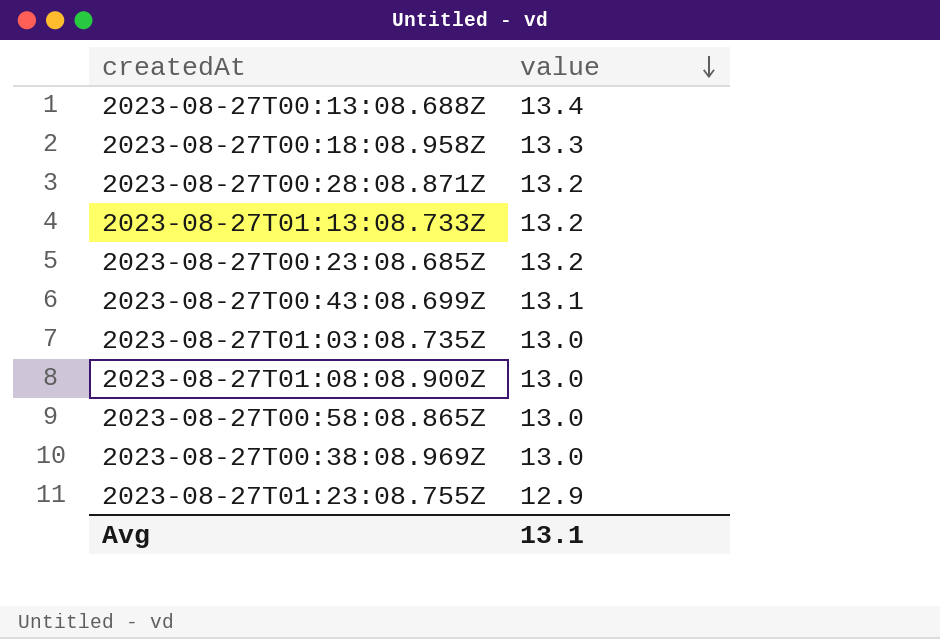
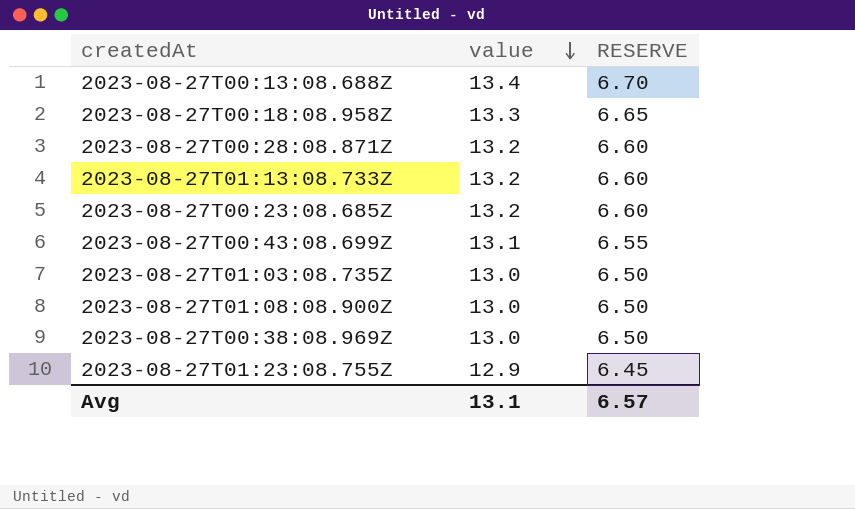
column RESERVE | formula: none -> [value] * 0.5
row 2023-08-27T00:58:08.865Z: 13.0 -> none

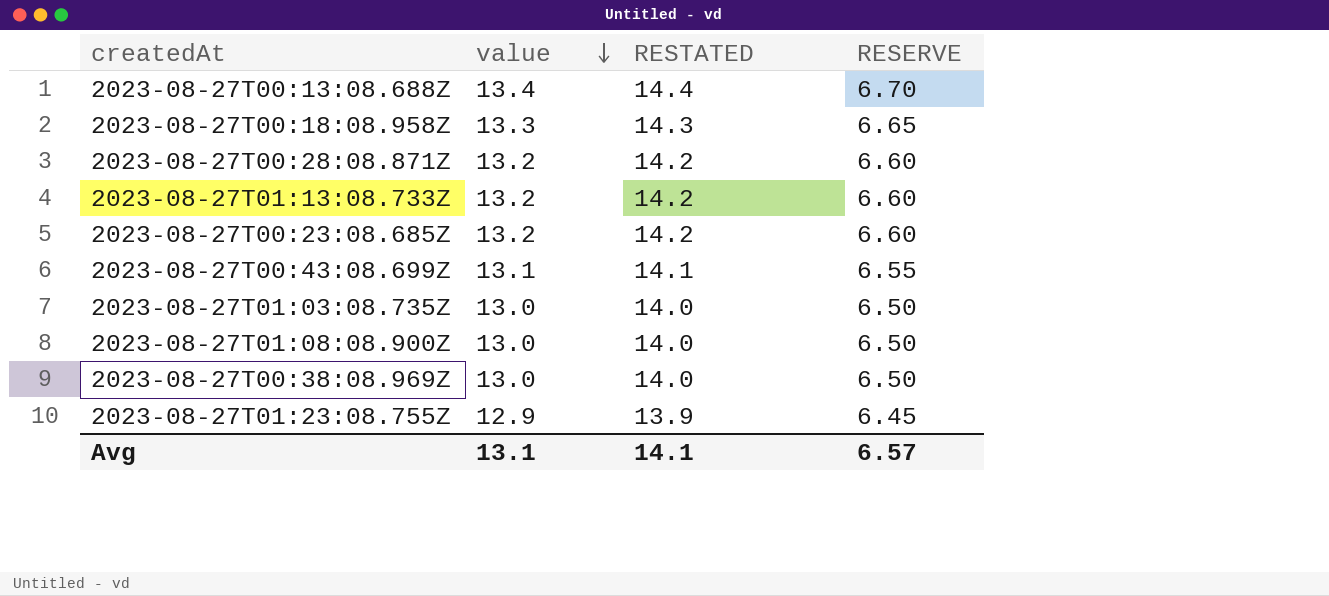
column RESTATED | formula: none -> [value] + 1

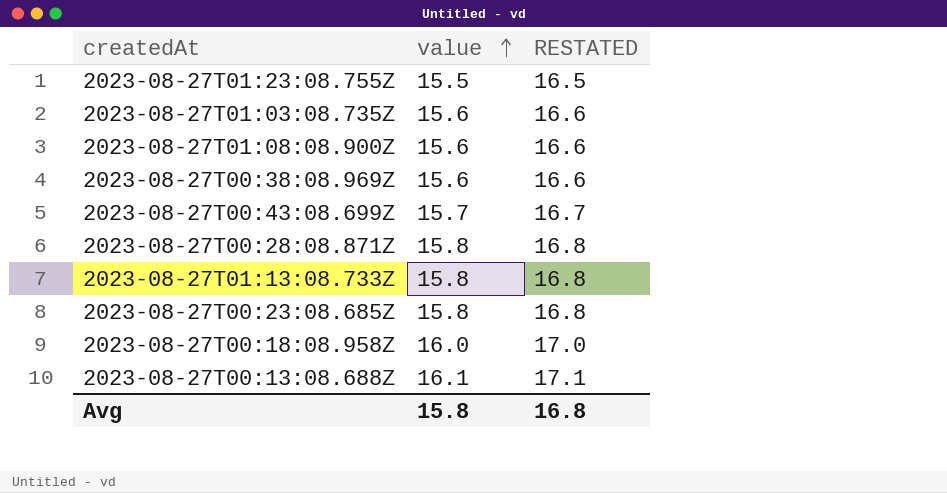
row order: value descending -> value ascending
column RESERVE | formula: [value] * 0.5 -> none
2023-08-27T01:23:08.755Z | value: 12.9 -> 15.5
2023-08-27T01:23:08.755Z | RESTATED: 13.9 -> 16.5
2023-08-27T01:03:08.735Z | value: 13.0 -> 15.6
2023-08-27T01:03:08.735Z | RESTATED: 14.0 -> 16.6
2023-08-27T01:08:08.900Z | value: 13.0 -> 15.6
2023-08-27T01:08:08.900Z | RESTATED: 14.0 -> 16.6
2023-08-27T00:38:08.969Z | value: 13.0 -> 15.6
2023-08-27T00:38:08.969Z | RESTATED: 14.0 -> 16.6
2023-08-27T00:43:08.699Z | value: 13.1 -> 15.7
2023-08-27T00:43:08.699Z | RESTATED: 14.1 -> 16.7
2023-08-27T00:28:08.871Z | value: 13.2 -> 15.8
2023-08-27T00:28:08.871Z | RESTATED: 14.2 -> 16.8
2023-08-27T01:13:08.733Z | value: 13.2 -> 15.8
2023-08-27T01:13:08.733Z | RESTATED: 14.2 -> 16.8
2023-08-27T00:23:08.685Z | value: 13.2 -> 15.8
2023-08-27T00:23:08.685Z | RESTATED: 14.2 -> 16.8
2023-08-27T00:18:08.958Z | value: 13.3 -> 16.0
2023-08-27T00:18:08.958Z | RESTATED: 14.3 -> 17.0
2023-08-27T00:13:08.688Z | value: 13.4 -> 16.1
2023-08-27T00:13:08.688Z | RESTATED: 14.4 -> 17.1
Avg | value: 13.1 -> 15.8
Avg | RESTATED: 14.1 -> 16.8

